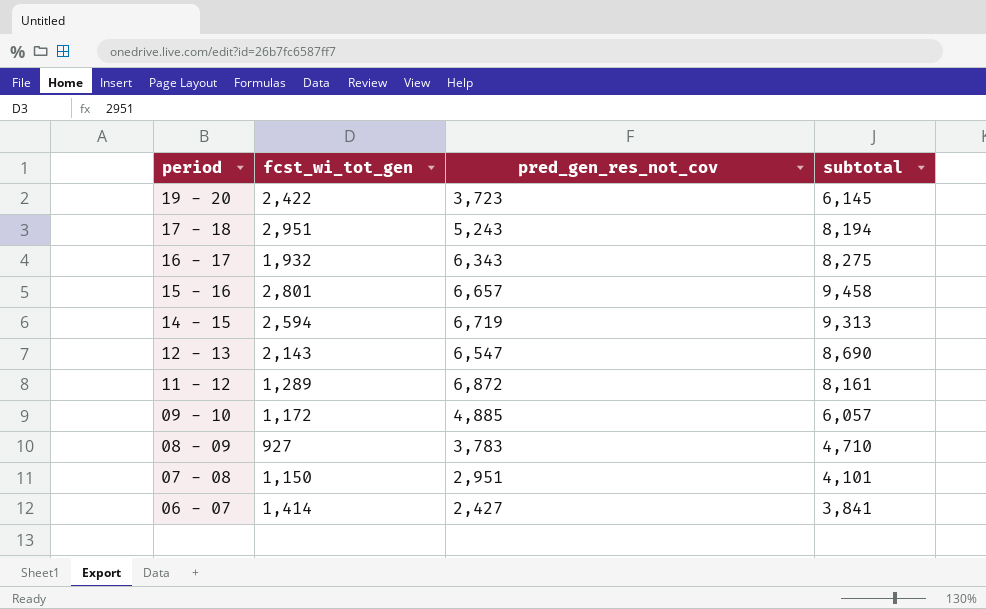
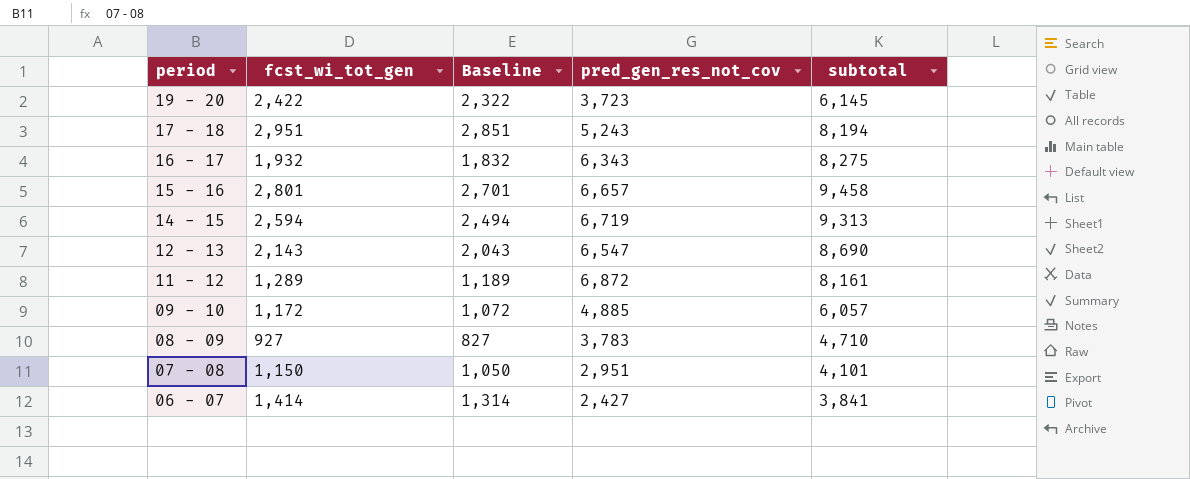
column Baseline | formula: none -> [fcst_wi_tot_gen] - 100

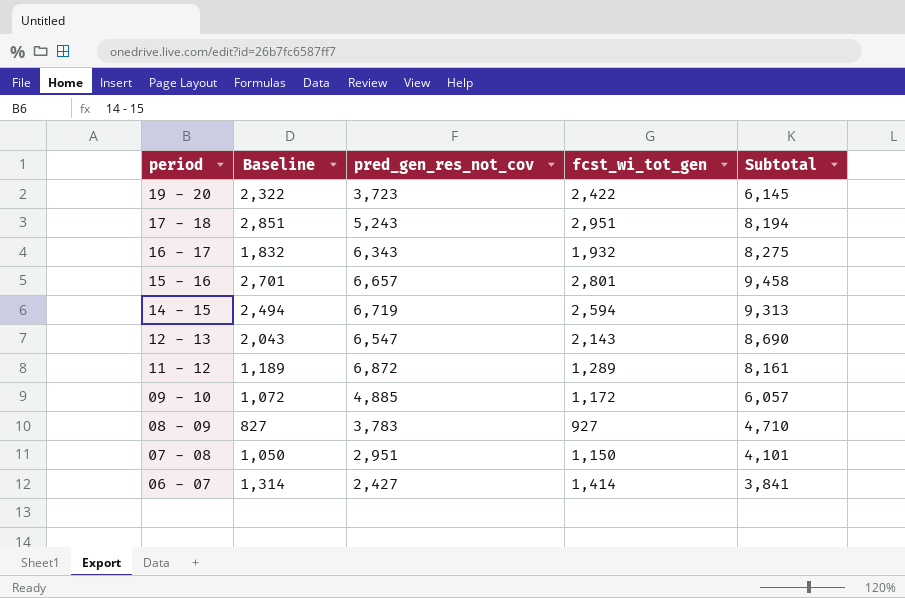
column fcst_wi_tot_gen | position: 2 -> 4
column name: subtotal -> Subtotal

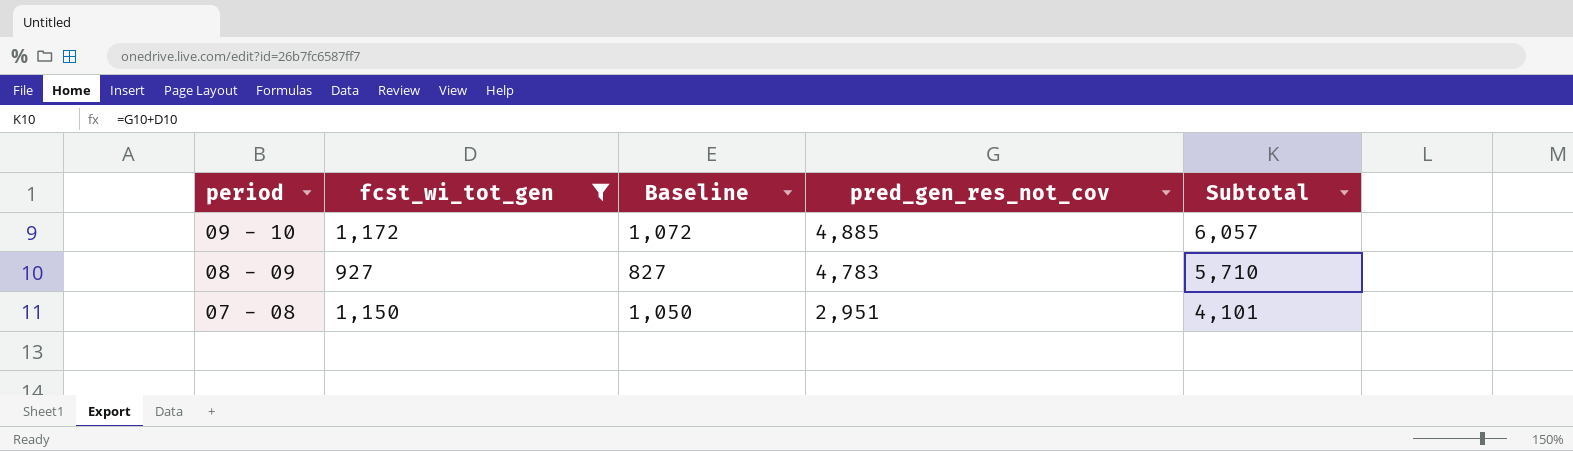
filter: none -> fcst_wi_tot_gen <= 1,172
column fcst_wi_tot_gen | position: 4 -> 2
08 - 09 | pred_gen_res_not_cov: 3,783 -> 4,783
08 - 09 | Subtotal: 4,710 -> 5,710

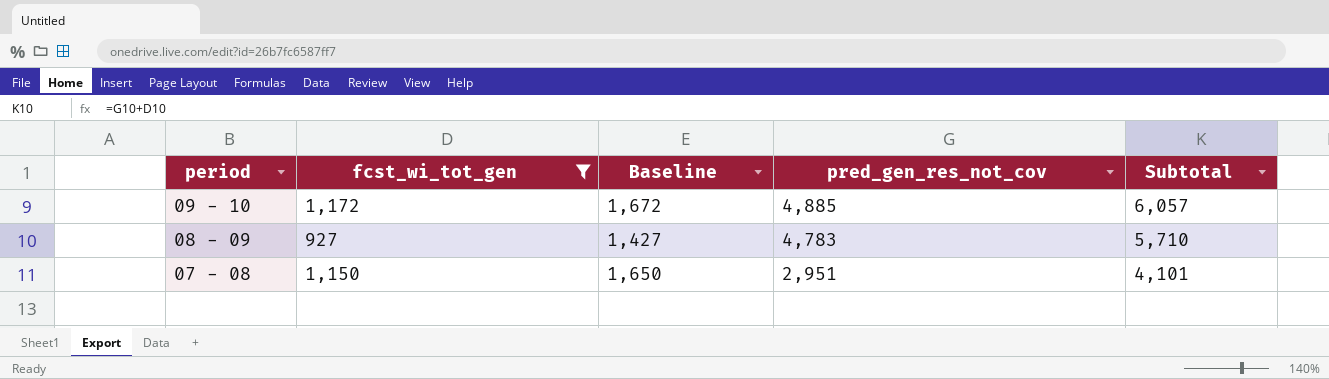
column Baseline | formula: [fcst_wi_tot_gen] - 100 -> [fcst_wi_tot_gen] + 500

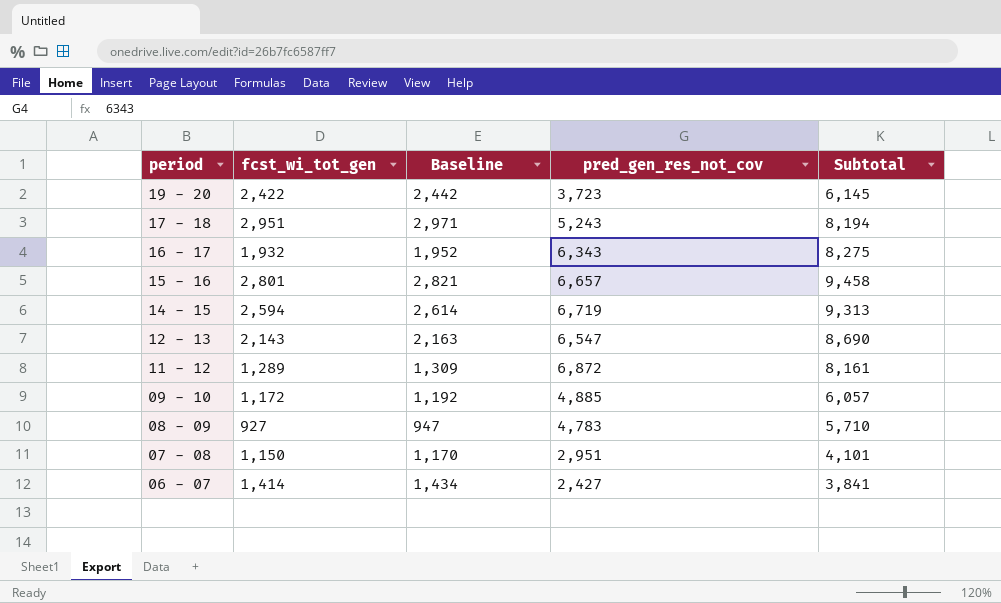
filter: fcst_wi_tot_gen <= 1,172 -> none
column Baseline | formula: [fcst_wi_tot_gen] + 500 -> [fcst_wi_tot_gen] + 20

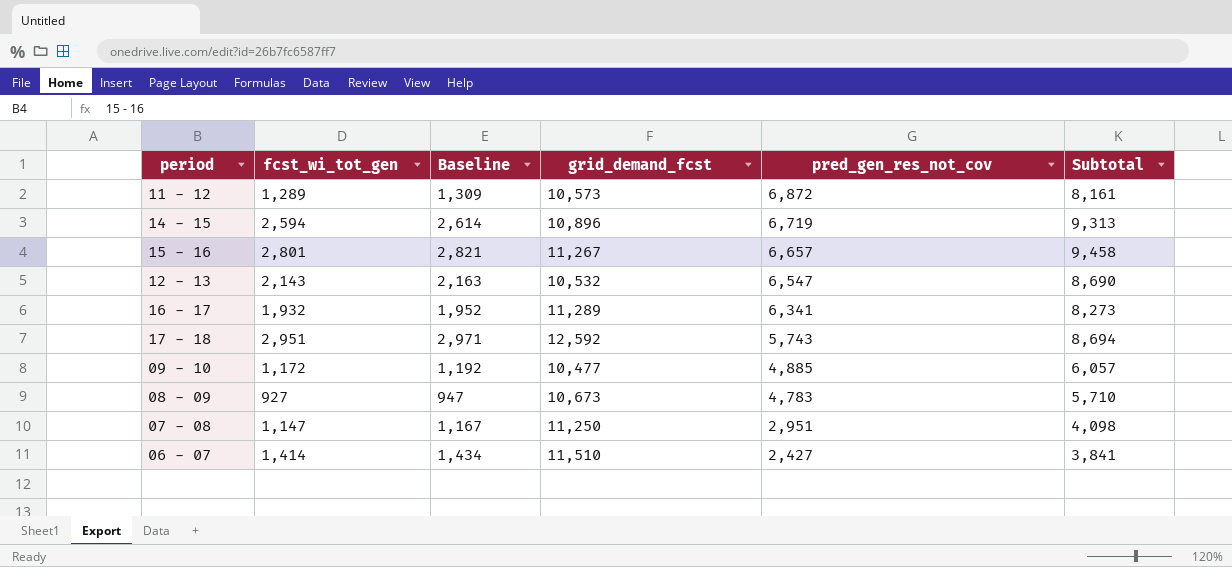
row order: period descending -> pred_gen_res_not_cov descending
column grid_demand_fcst | position: none -> 4
row 19 - 20: 2,422 | 2,442 | 3,723 | 6,145 -> none
16 - 17 | pred_gen_res_not_cov: 6,343 -> 6,341
16 - 17 | Subtotal: 8,275 -> 8,273
17 - 18 | pred_gen_res_not_cov: 5,243 -> 5,743
17 - 18 | Subtotal: 8,194 -> 8,694
07 - 08 | fcst_wi_tot_gen: 1,150 -> 1,147
07 - 08 | Baseline: 1,170 -> 1,167
07 - 08 | Subtotal: 4,101 -> 4,098

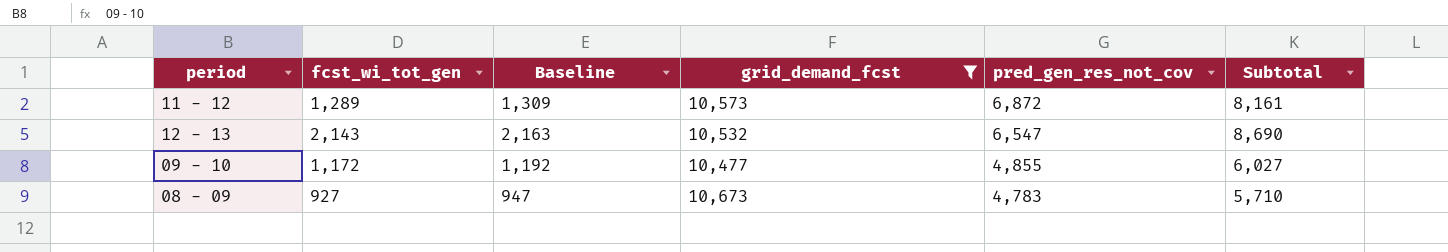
filter: none -> grid_demand_fcst <= 10,673
09 - 10 | pred_gen_res_not_cov: 4,885 -> 4,855
09 - 10 | Subtotal: 6,057 -> 6,027

